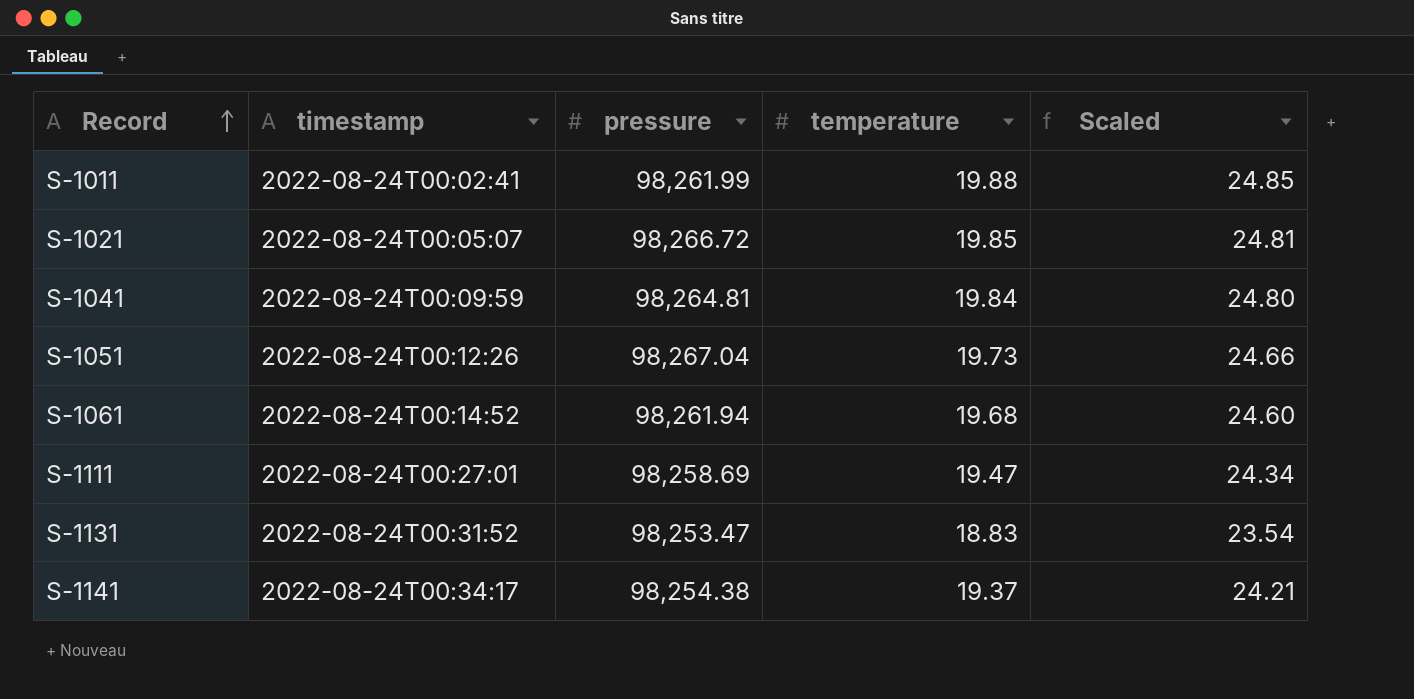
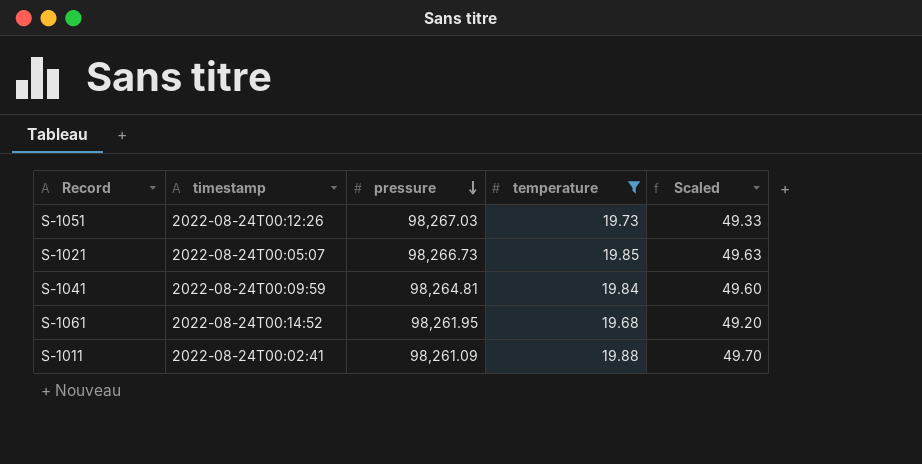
filter: none -> temperature >= 19.68
row order: Record ascending -> pressure descending
column Scaled | formula: [temperature] * 1.25 -> [temperature] * 2.5
S-1051 | pressure: 98,267.04 -> 98,267.03
S-1021 | pressure: 98,266.72 -> 98,266.73
S-1061 | pressure: 98,261.94 -> 98,261.95
S-1011 | pressure: 98,261.99 -> 98,261.09

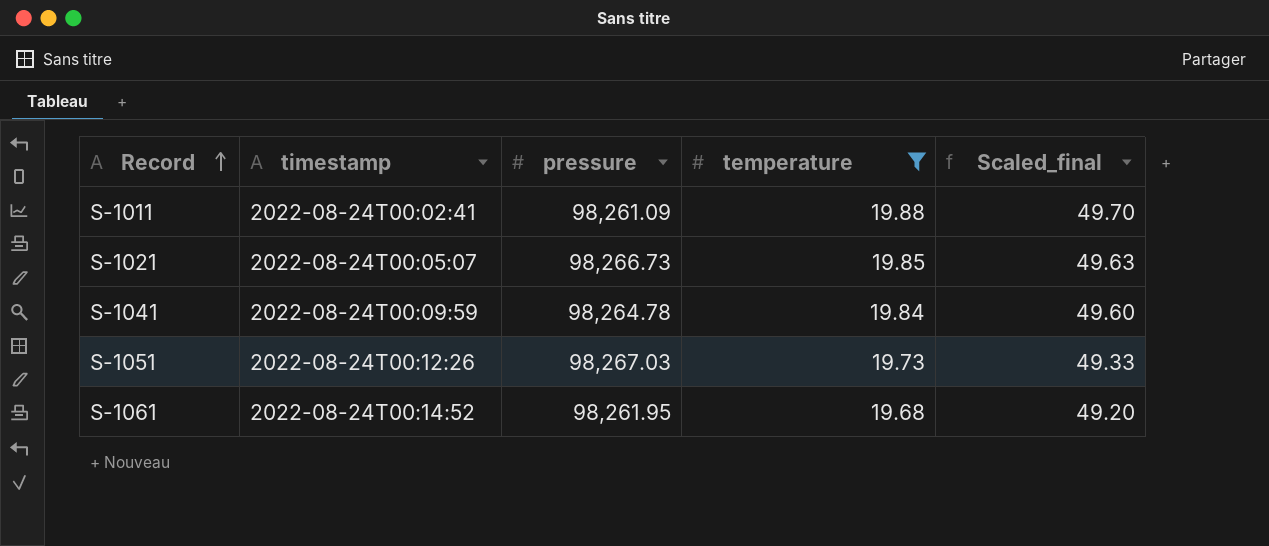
row order: pressure descending -> Record ascending
column name: Scaled -> Scaled_final
S-1041 | pressure: 98,264.81 -> 98,264.78

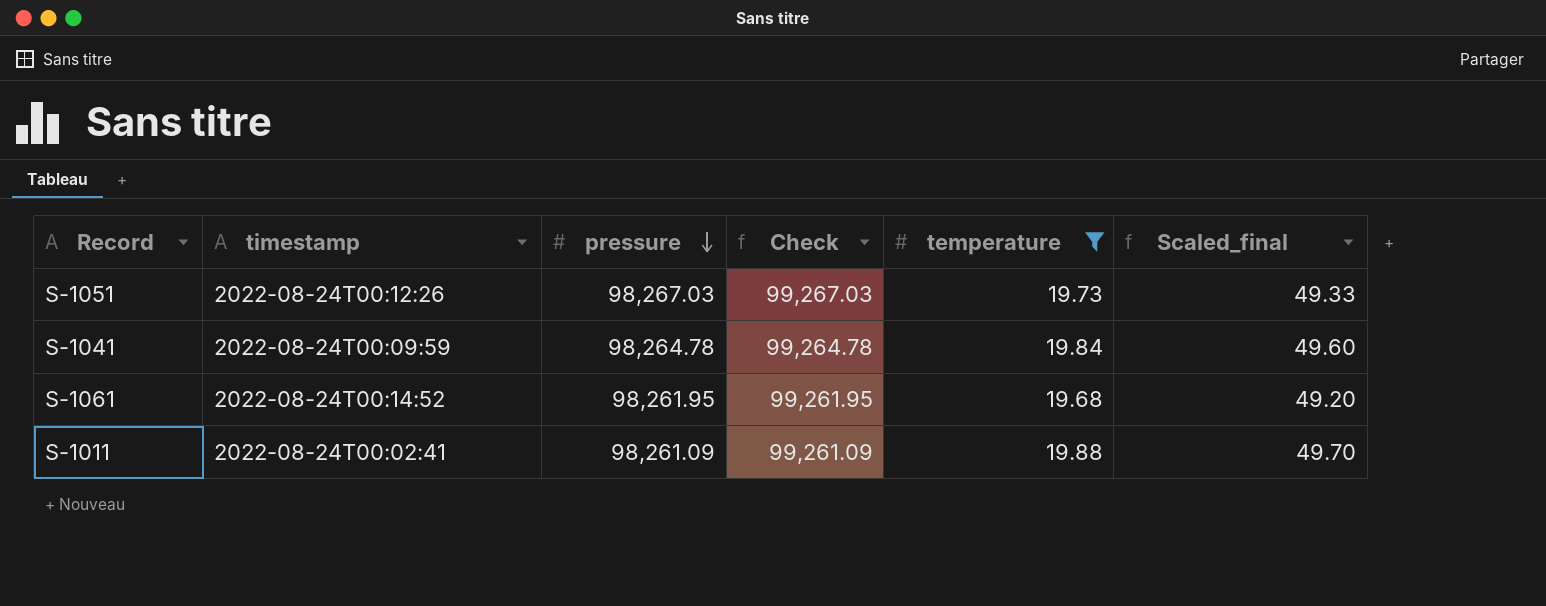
row order: Record ascending -> pressure descending
column Check | formula: none -> [pressure] + 1000
row S-1021: 2022-08-24T00:05:07 | 98,266.73 | 19.85 | 49.63 -> none

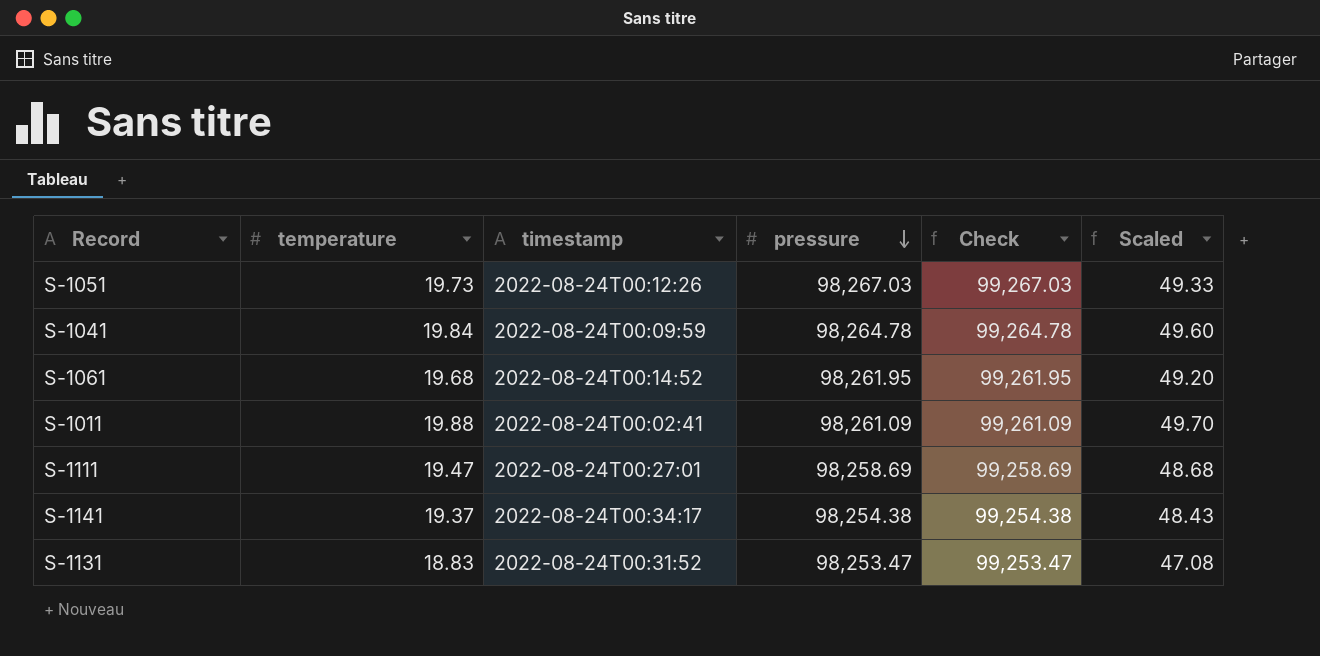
filter: temperature >= 19.68 -> none
column temperature | position: 5 -> 2
column name: Scaled_final -> Scaled

